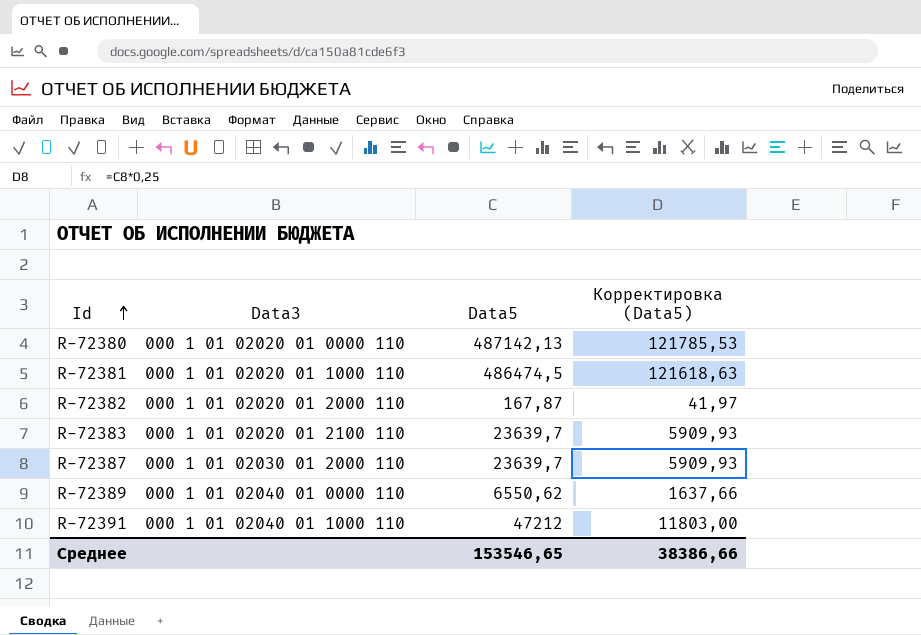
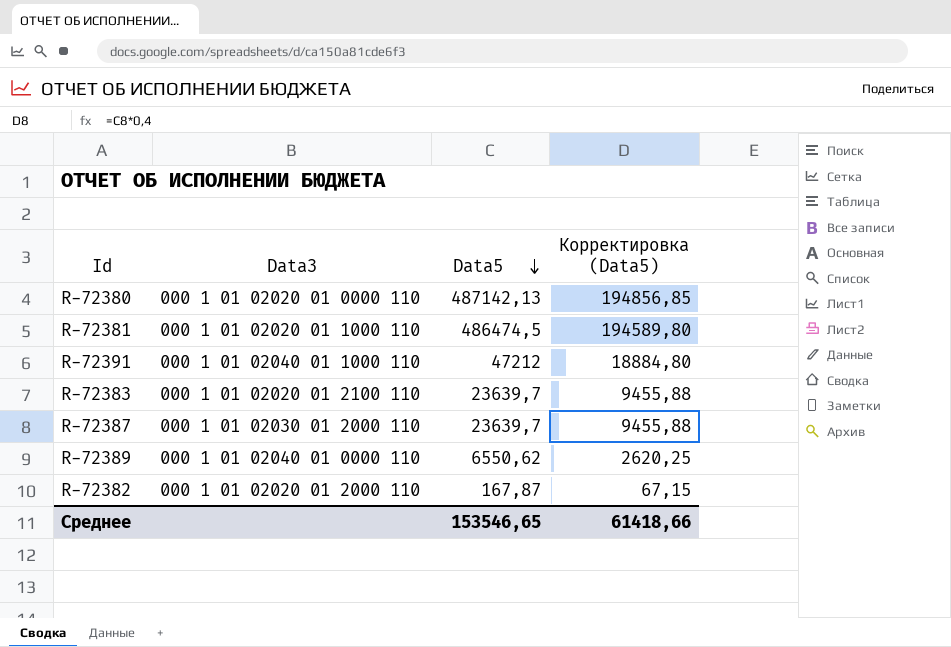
row order: Id ascending -> Data5 descending
column Корректировка (Data5) | formula: [Data5] * 0,25 -> [Data5] * 0,4
Среднее | Корректировка (Data5): 38386,66 -> 61418,66

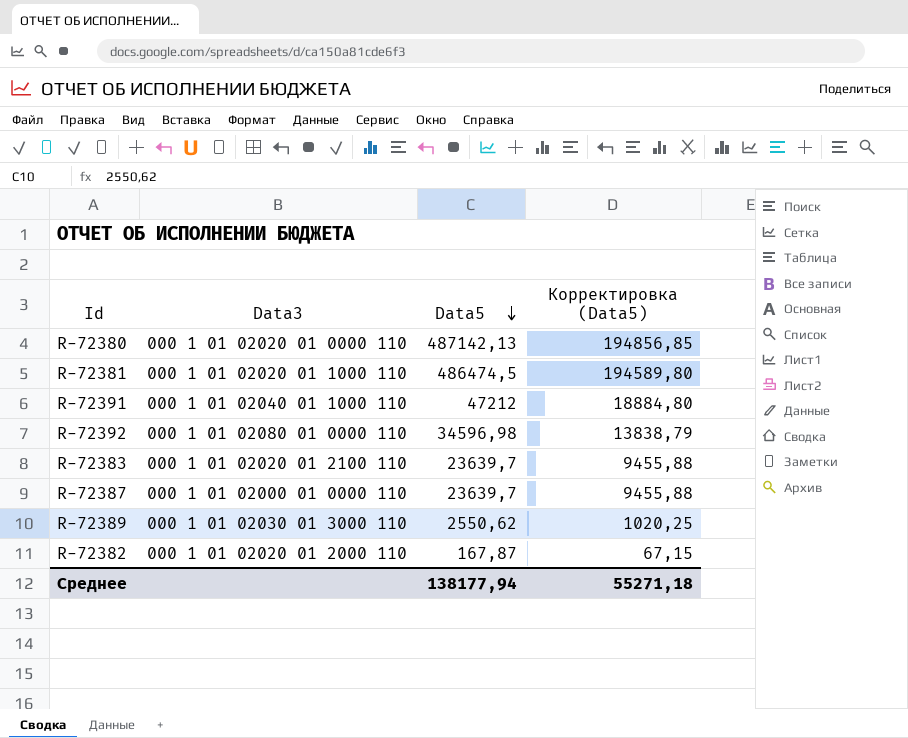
row R-72392: none -> 000 1 01 02080 01 0000 110 | 34596,98 | 13838,79
R-72387 | Data3: 000 1 01 02030 01 2000 110 -> 000 1 01 02000 01 0000 110
R-72389 | Data3: 000 1 01 02040 01 0000 110 -> 000 1 01 02030 01 3000 110
R-72389 | Data5: 6550,62 -> 2550,62
R-72389 | Корректировка (Data5): 2620,25 -> 1020,25
Среднее | Data5: 153546,65 -> 138177,94
Среднее | Корректировка (Data5): 61418,66 -> 55271,18

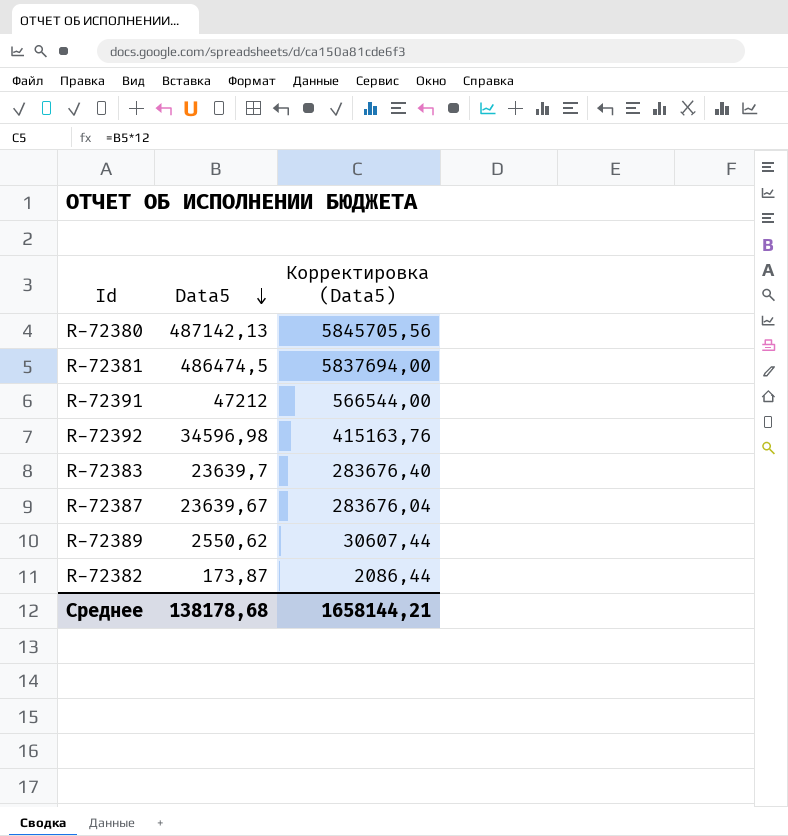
column Data3 | position: 2 -> none
column Корректировка (Data5) | formula: [Data5] * 0,4 -> [Data5] * 12
R-72387 | Data5: 23639,7 -> 23639,67
R-72382 | Data5: 167,87 -> 173,87
Среднее | Data5: 138177,94 -> 138178,68
Среднее | Корректировка (Data5): 55271,18 -> 1658144,21

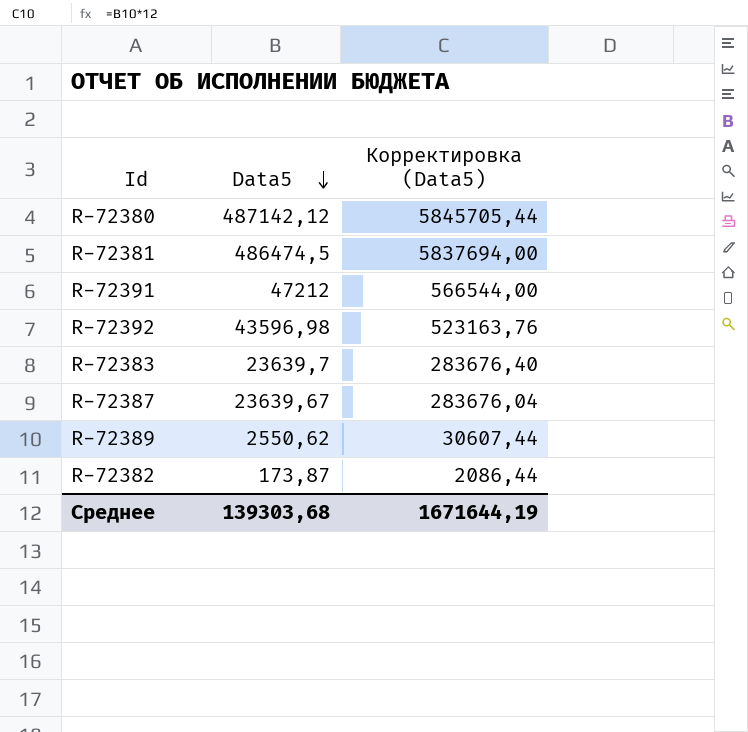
R-72380 | Data5: 487142,13 -> 487142,12
R-72380 | Корректировка (Data5): 5845705,56 -> 5845705,44
R-72392 | Data5: 34596,98 -> 43596,98
R-72392 | Корректировка (Data5): 415163,76 -> 523163,76
Среднее | Data5: 138178,68 -> 139303,68
Среднее | Корректировка (Data5): 1658144,21 -> 1671644,19

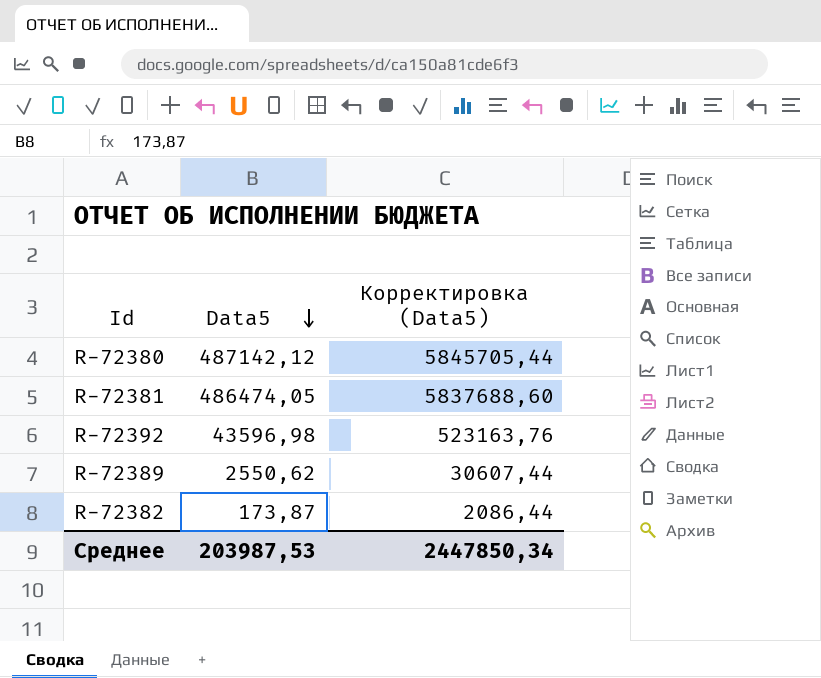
row R-72391: 47212 | 566544,00 -> none
row R-72383: 23639,7 | 283676,40 -> none
row R-72387: 23639,67 | 283676,04 -> none
R-72381 | Data5: 486474,5 -> 486474,05
R-72381 | Корректировка (Data5): 5837694,00 -> 5837688,60
Среднее | Data5: 139303,68 -> 203987,53
Среднее | Корректировка (Data5): 1671644,19 -> 2447850,34

